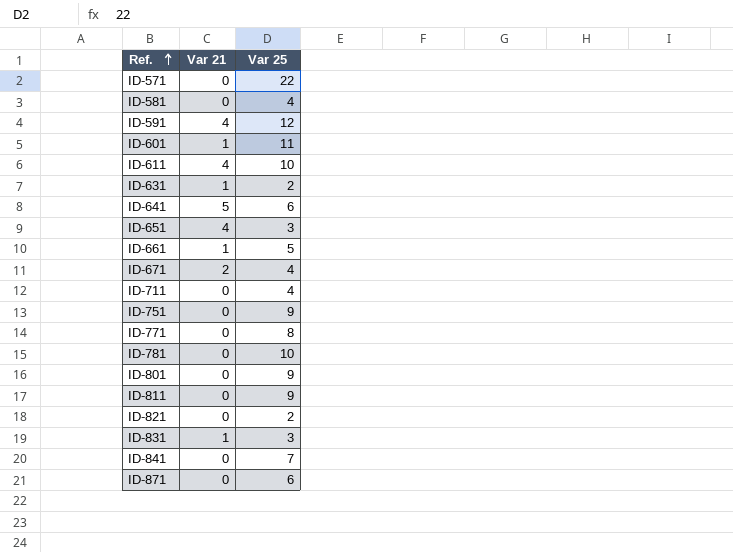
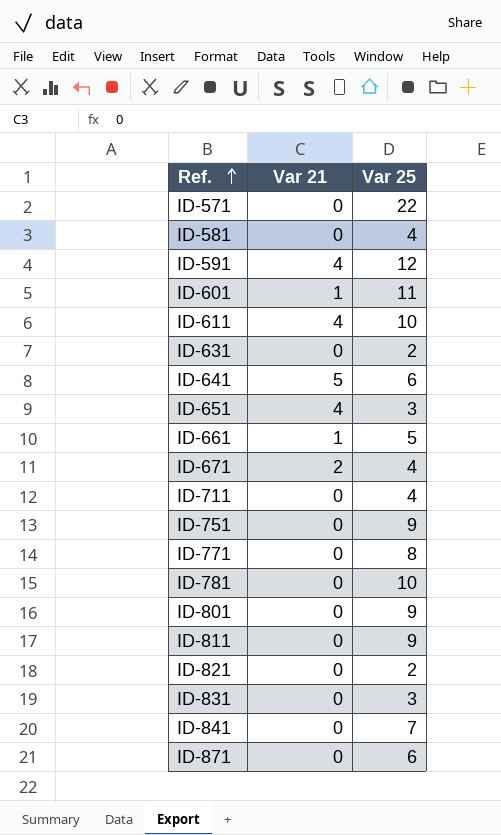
ID-631 | Var 21: 1 -> 0
ID-831 | Var 21: 1 -> 0

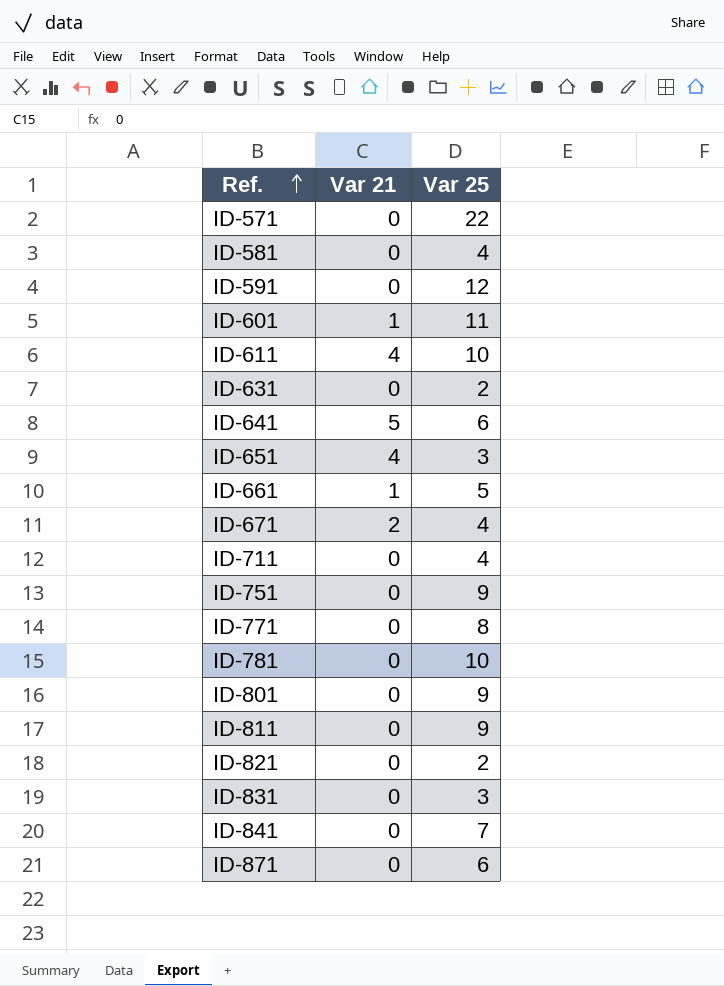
ID-591 | Var 21: 4 -> 0

